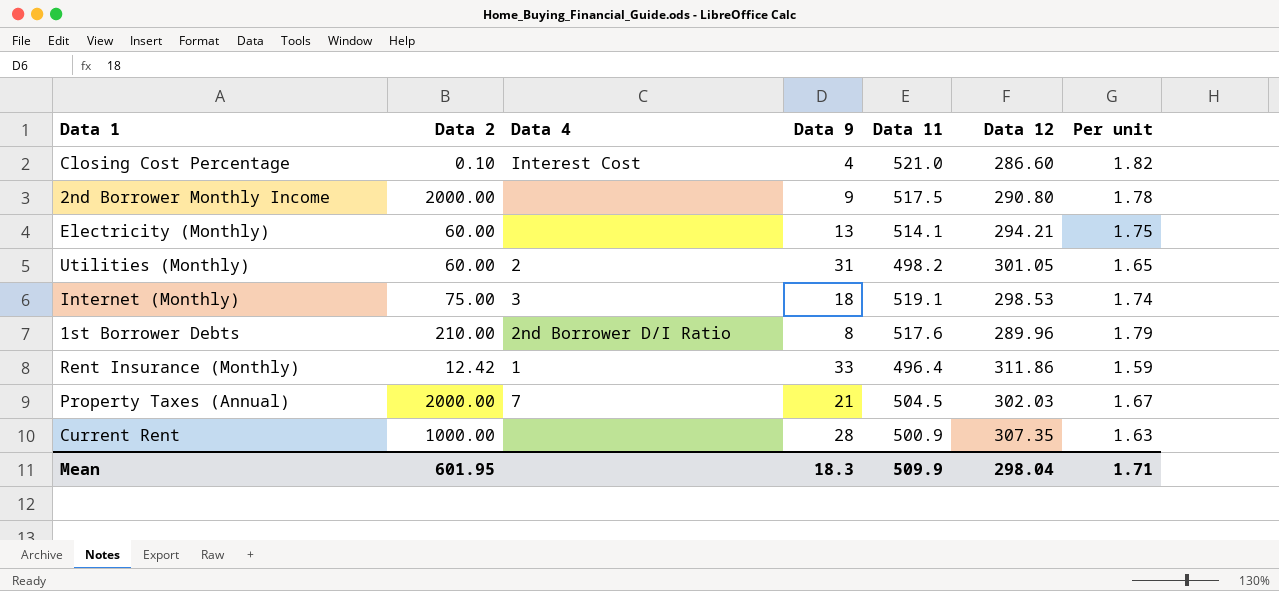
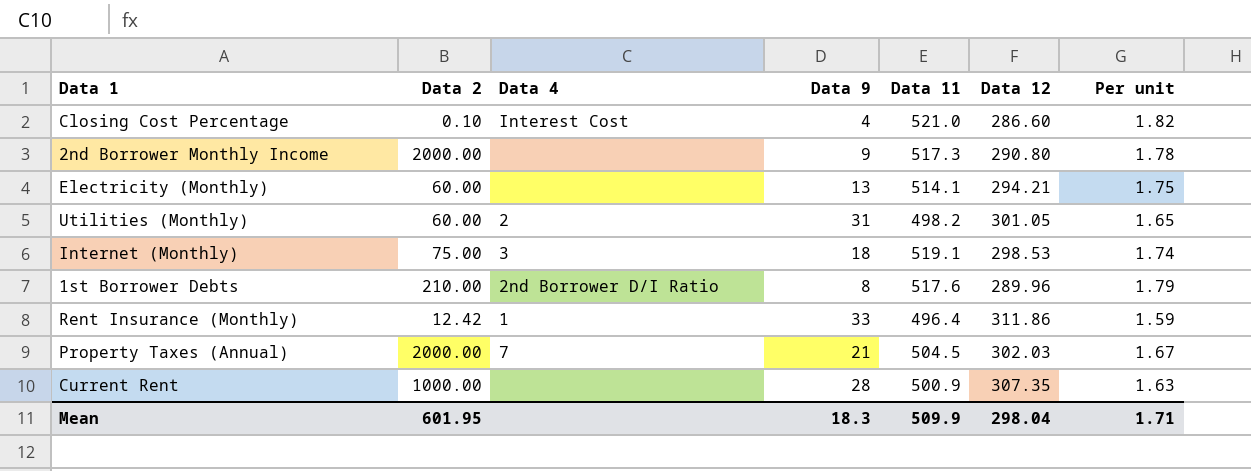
2nd Borrower Monthly Income | Data 11: 517.5 -> 517.3

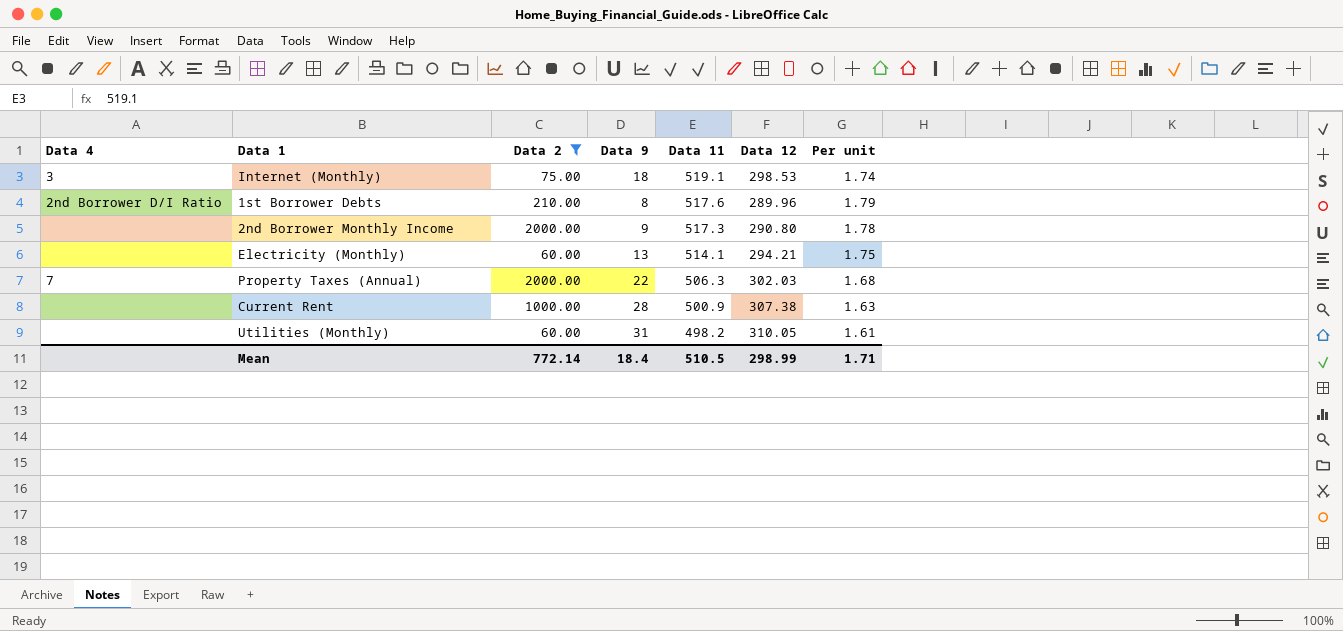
filter: none -> Data 2 >= 60.00
row order: none -> Data 11 descending
column Data 4 | position: 3 -> 1
Property Taxes (Annual) | Data 9: 21 -> 22
Property Taxes (Annual) | Data 11: 504.5 -> 506.3
Property Taxes (Annual) | Per unit: 1.67 -> 1.68
Current Rent | Data 12: 307.35 -> 307.38
Utilities (Monthly) | Data 4: 2 -> none
Utilities (Monthly) | Data 12: 301.05 -> 310.05
Utilities (Monthly) | Per unit: 1.65 -> 1.61
Mean | Data 2: 601.95 -> 772.14
Mean | Data 9: 18.3 -> 18.4
Mean | Data 11: 509.9 -> 510.5
Mean | Data 12: 298.04 -> 298.99

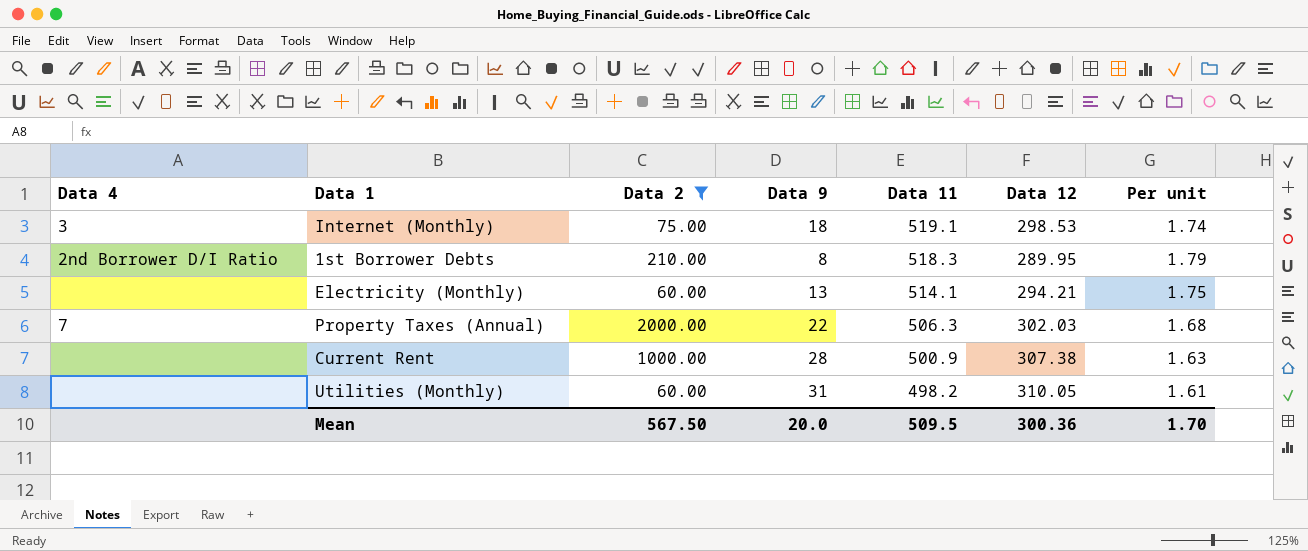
row 2nd Borrower Monthly Income: none | 2000.00 | 9 | 517.3 | 290.80 | 1.78 -> none
1st Borrower Debts | Data 11: 517.6 -> 518.3
1st Borrower Debts | Data 12: 289.96 -> 289.95
Mean | Data 2: 772.14 -> 567.50
Mean | Data 9: 18.4 -> 20.0
Mean | Data 11: 510.5 -> 509.5
Mean | Data 12: 298.99 -> 300.36
Mean | Per unit: 1.71 -> 1.70

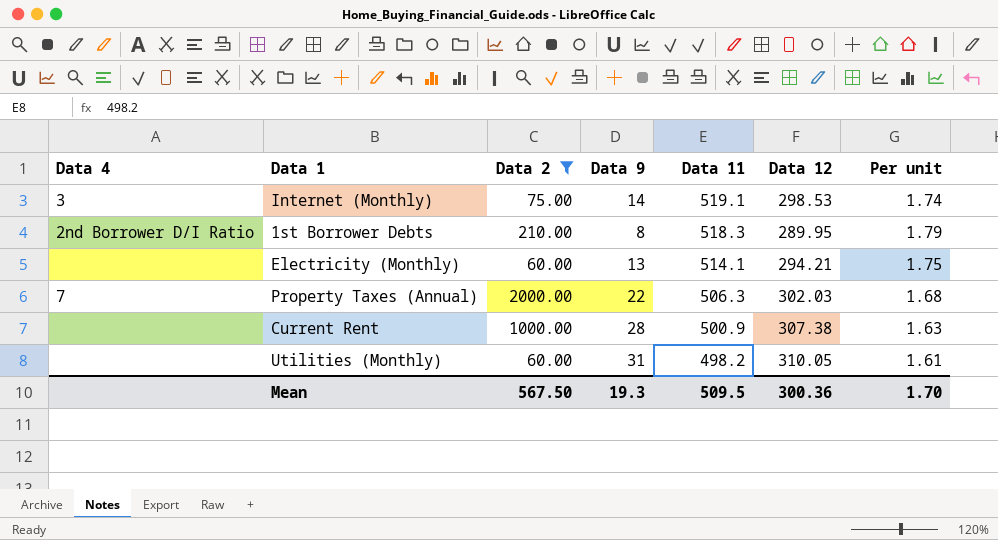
Internet (Monthly) | Data 9: 18 -> 14
Mean | Data 9: 20.0 -> 19.3

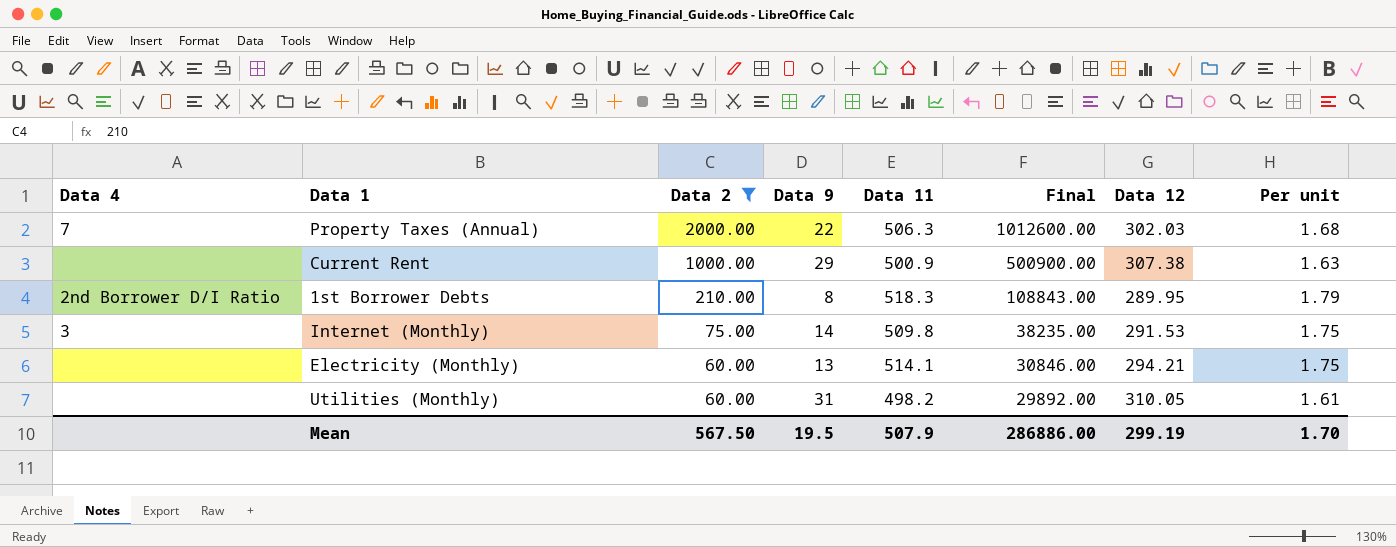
row order: Data 11 descending -> Data 2 descending
column Final | formula: none -> [Data 2] * [Data 11]
Current Rent | Data 9: 28 -> 29
Internet (Monthly) | Data 11: 519.1 -> 509.8
Internet (Monthly) | Data 12: 298.53 -> 291.53
Internet (Monthly) | Per unit: 1.74 -> 1.75
Mean | Data 9: 19.3 -> 19.5
Mean | Data 11: 509.5 -> 507.9
Mean | Data 12: 300.36 -> 299.19

